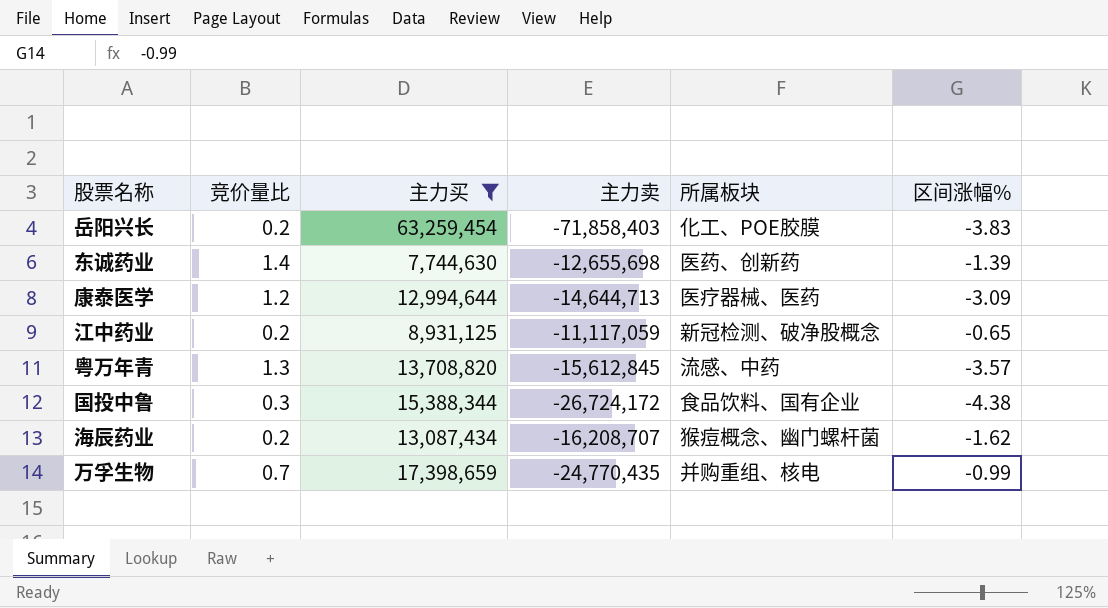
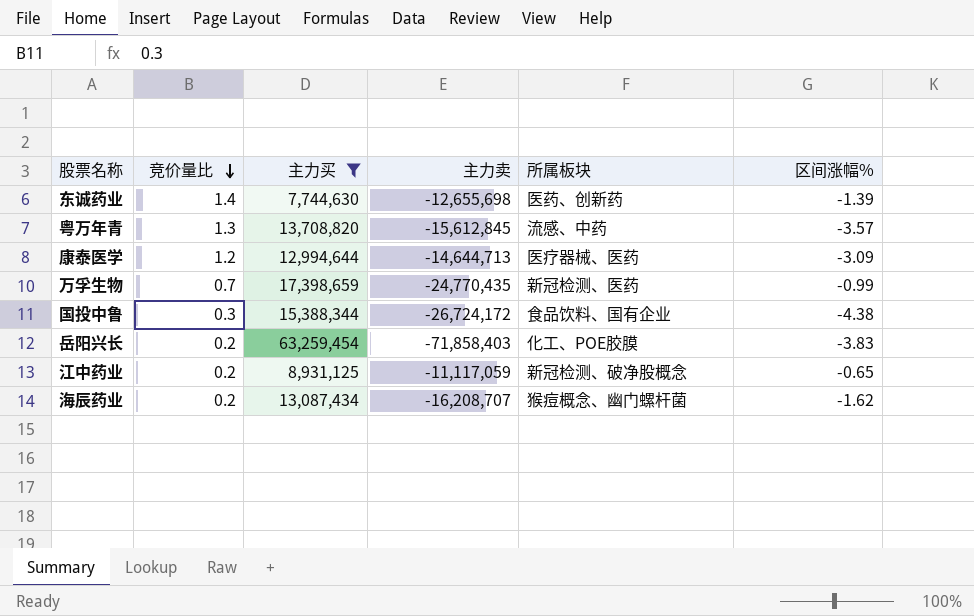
row order: none -> 竞价量比 descending
万孚生物 | 所属板块: 并购重组、核电 -> 新冠检测、医药

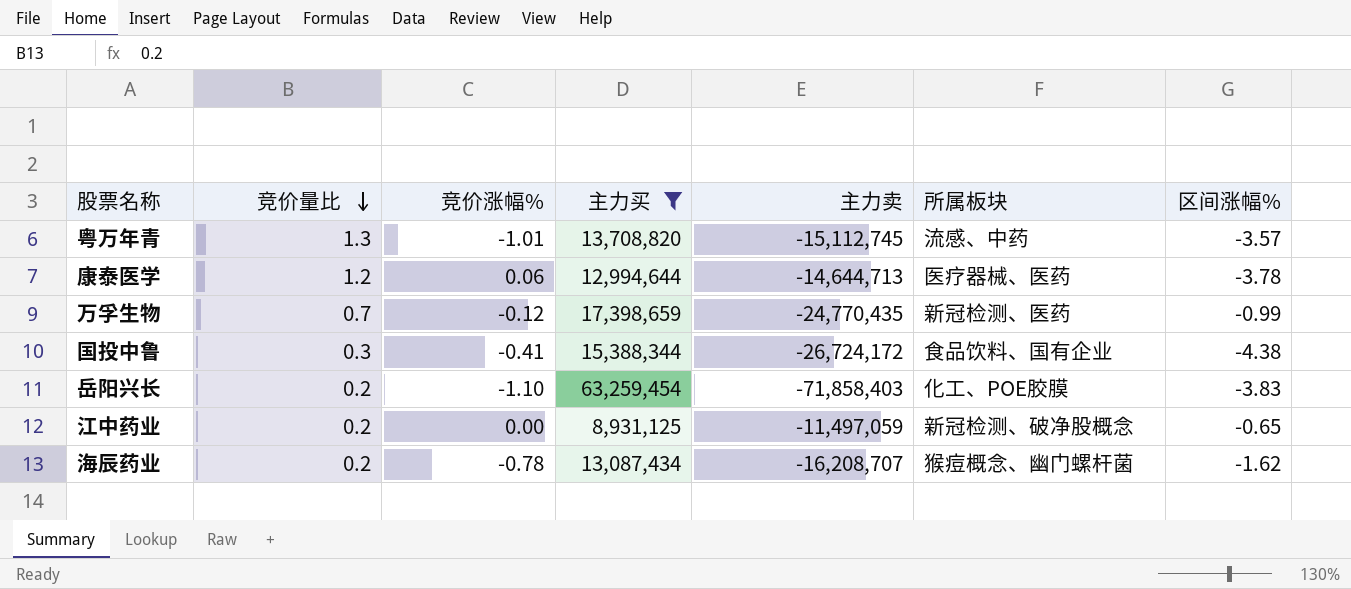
column 竞价涨幅% | position: none -> 3
row 东诚药业: 1.4 | 7,744,630 | -12,655,698 | 医药、创新药 | -1.39 -> none
粤万年青 | 主力卖: -15,612,845 -> -15,112,745
康泰医学 | 区间涨幅%: -3.09 -> -3.78
江中药业 | 主力卖: -11,117,059 -> -11,497,059

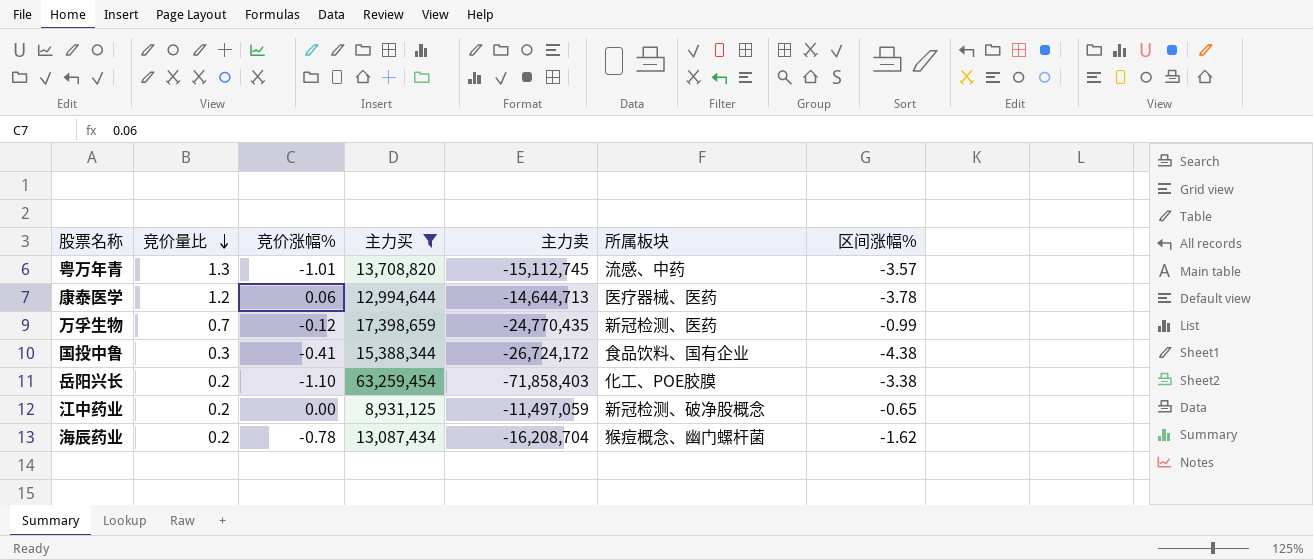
岳阳兴长 | 区间涨幅%: -3.83 -> -3.38
海辰药业 | 主力卖: -16,208,707 -> -16,208,704

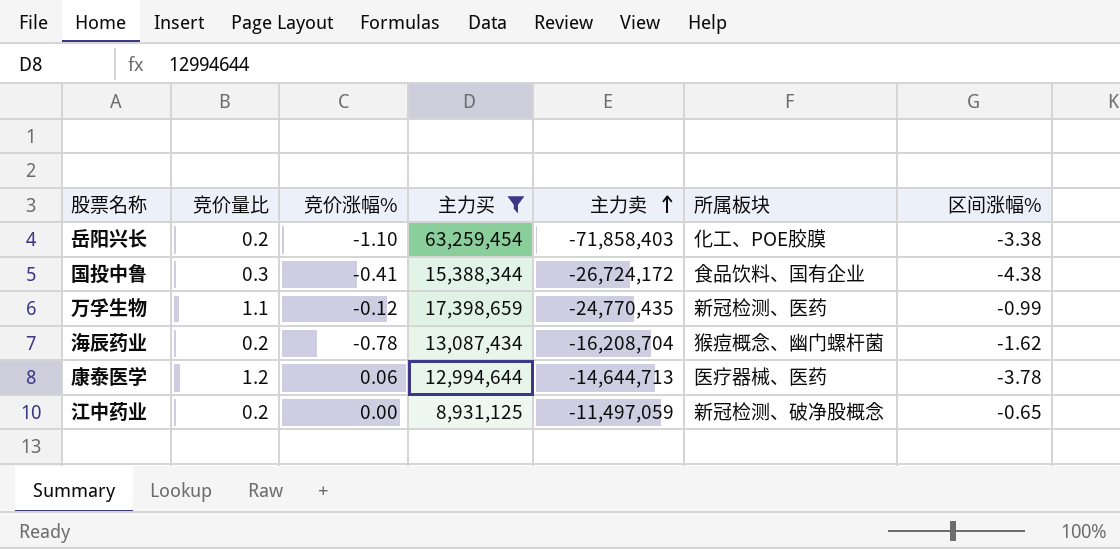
row order: 竞价量比 descending -> 主力卖 ascending
row 粤万年青: 1.3 | -1.01 | 13,708,820 | -15,112,745 | 流感、中药 | -3.57 -> none
万孚生物 | 竞价量比: 0.7 -> 1.1

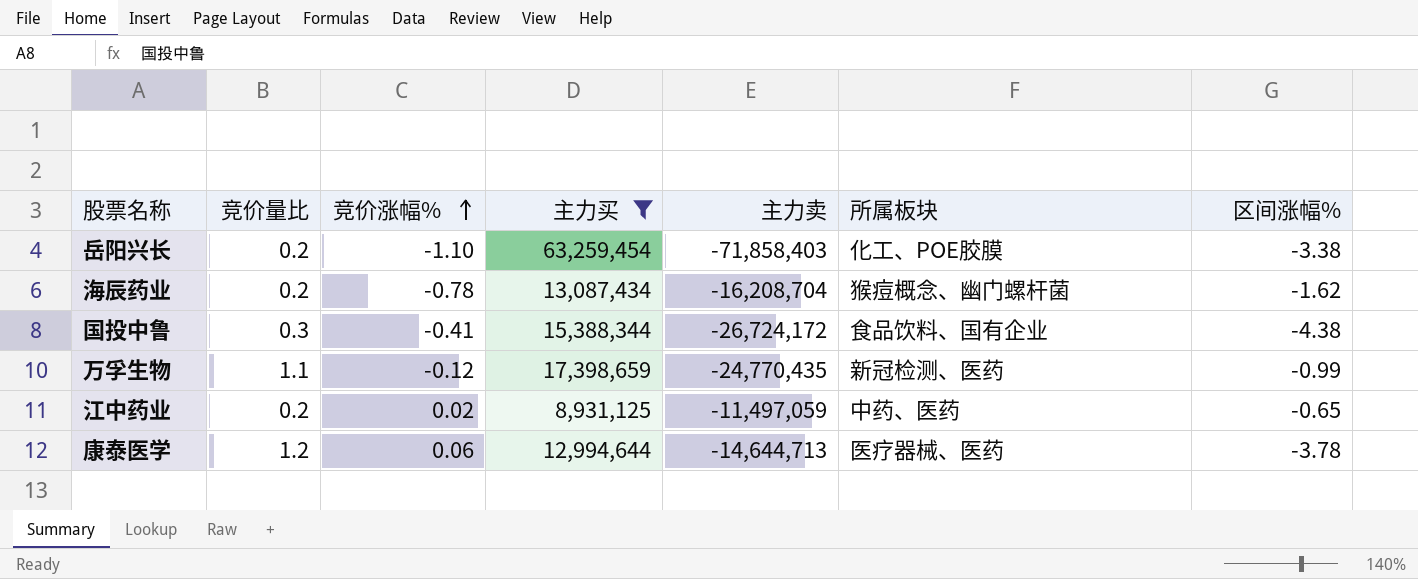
row order: 主力卖 ascending -> 竞价涨幅% ascending
江中药业 | 竞价涨幅%: 0.00 -> 0.02
江中药业 | 所属板块: 新冠检测、破净股概念 -> 中药、医药

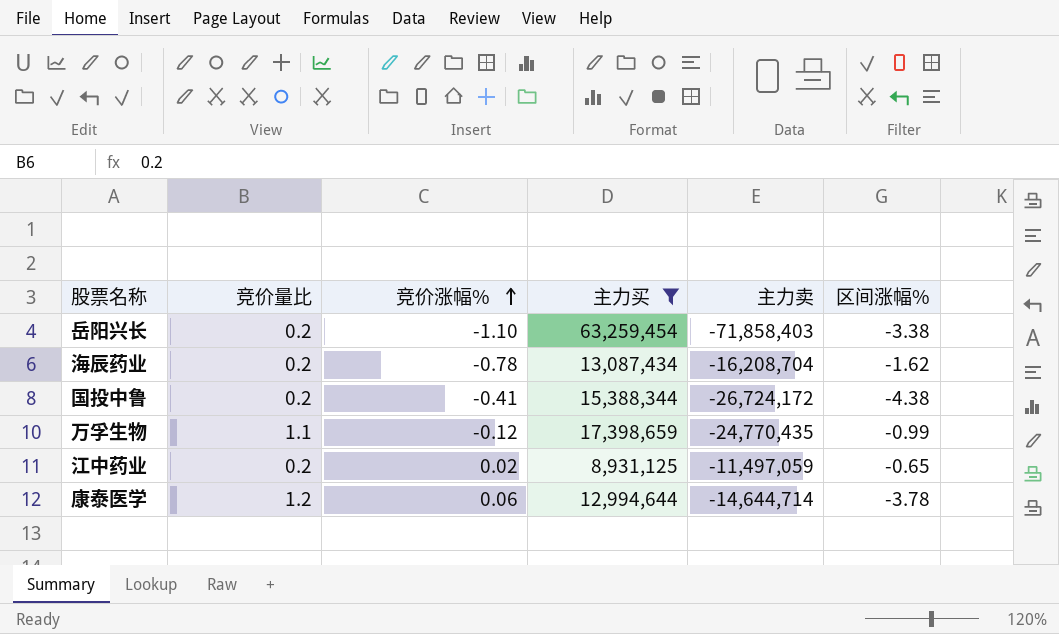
column 所属板块 | position: 6 -> none
国投中鲁 | 竞价量比: 0.3 -> 0.2
康泰医学 | 主力卖: -14,644,713 -> -14,644,714

